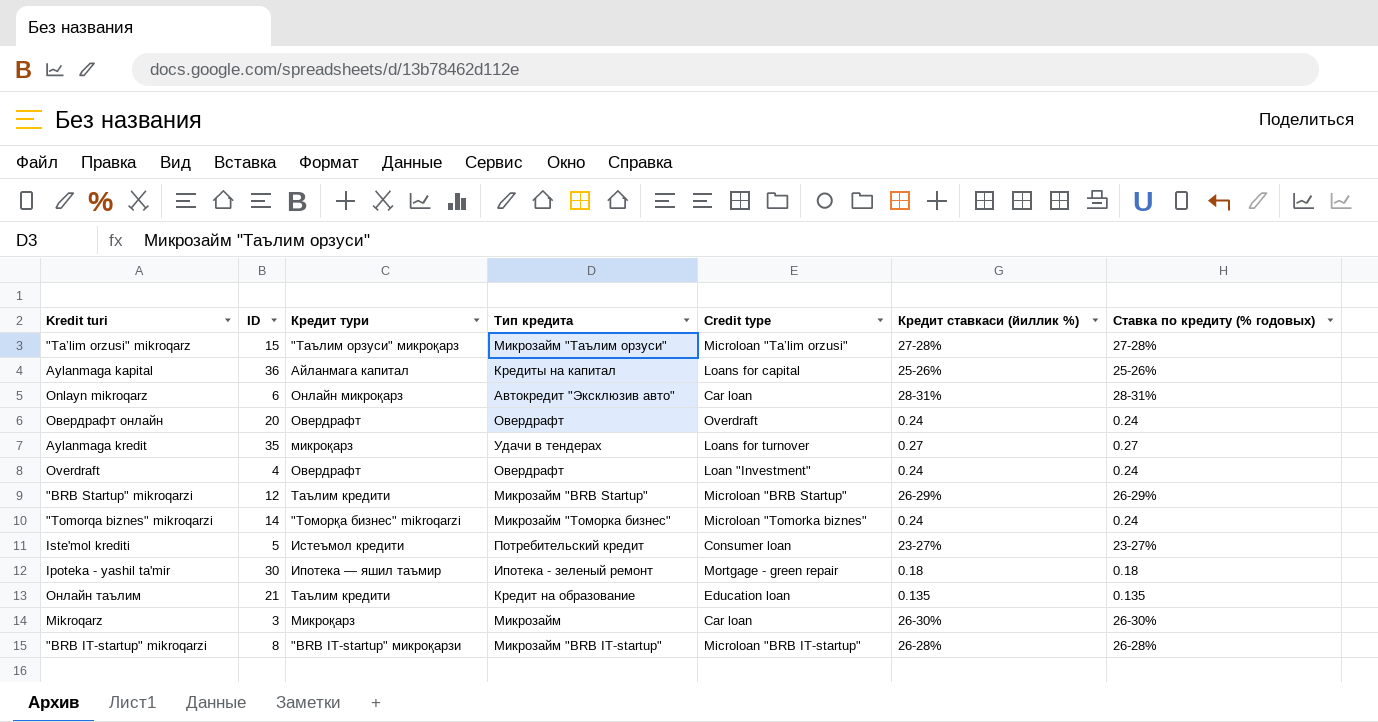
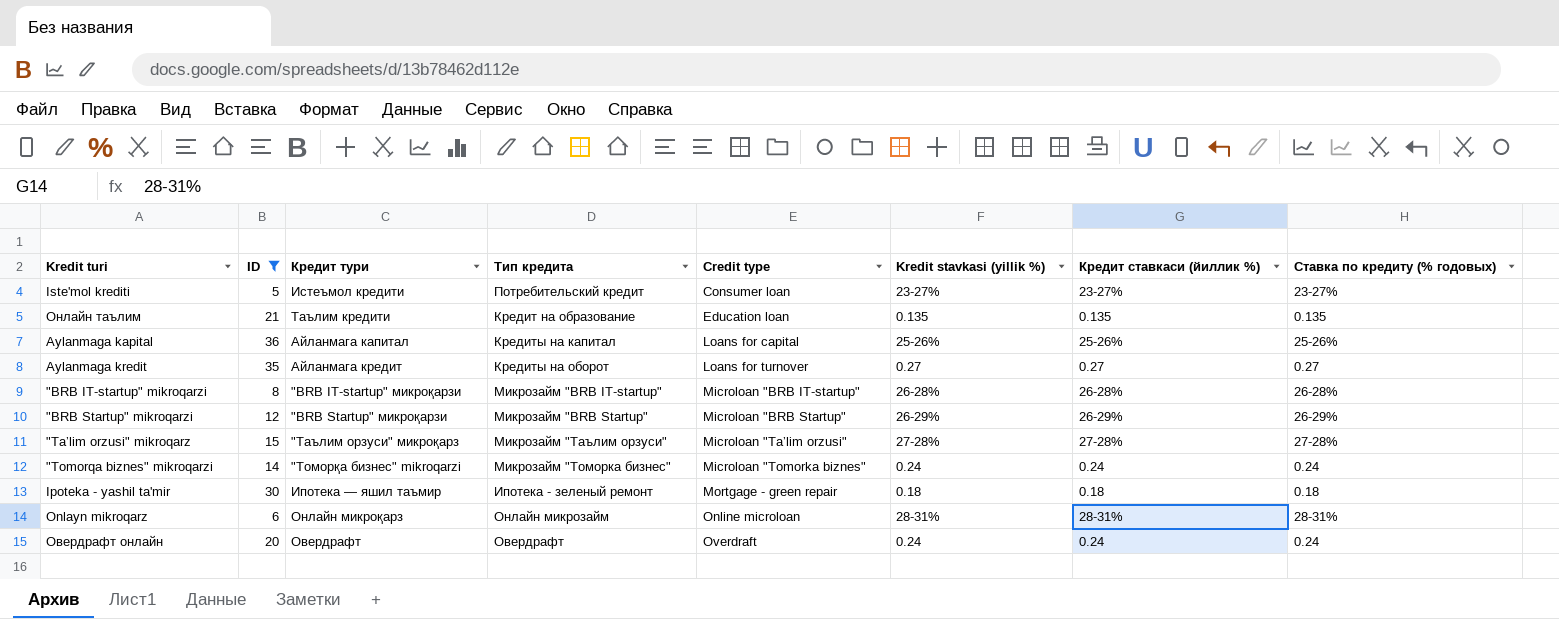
filter: none -> ID >= 5
row order: none -> Credit type ascending
column Kredit stavkasi (yillik %) | position: none -> 6
Aylanmaga kredit | Кредит тури: микроқарз -> Айланмага кредит
Aylanmaga kredit | Тип кредита: Удачи в тендерах -> Кредиты на оборот
"BRB Startup" mikroqarzi | Кредит тури: Таълим кредити -> "BRB Startup" микроқарзи
Onlayn mikroqarz | Тип кредита: Автокредит "Эксклюзив авто" -> Онлайн микрозайм
Onlayn mikroqarz | Credit type: Car loan -> Online microloan

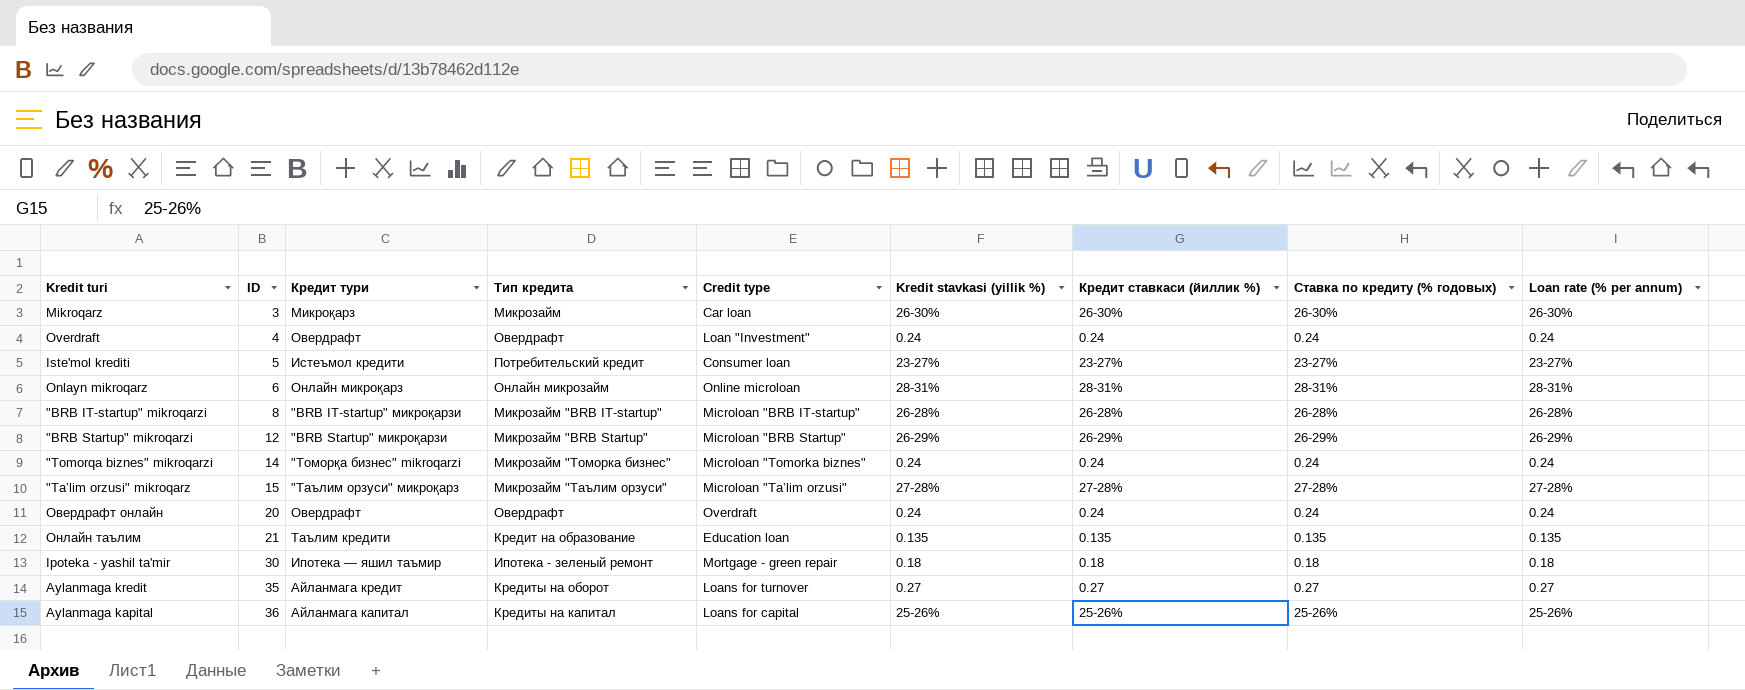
filter: ID >= 5 -> none
row order: Credit type ascending -> ID ascending
column Loan rate (% per annum) | position: none -> 9

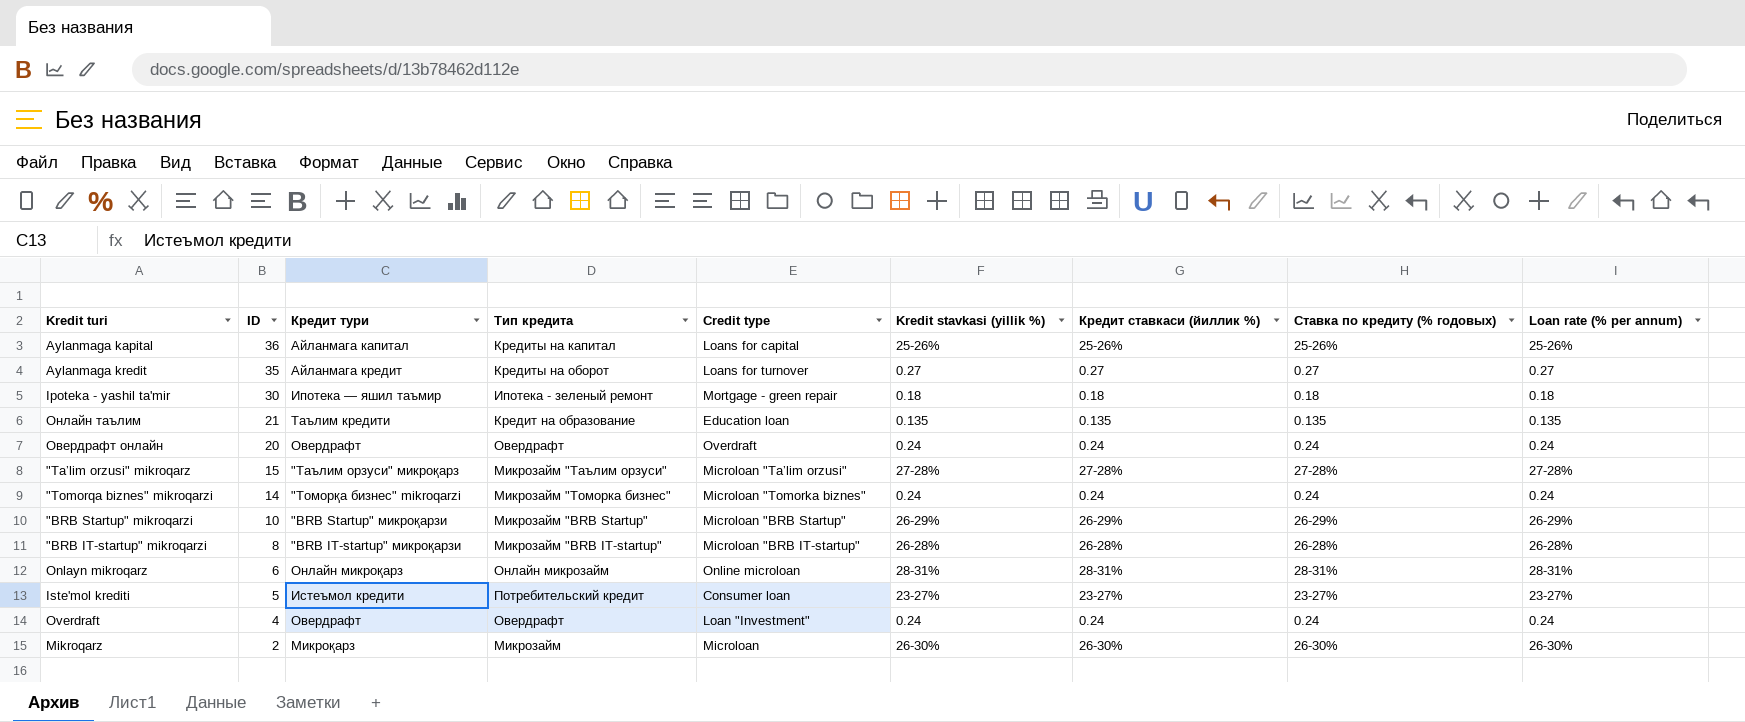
row order: ID ascending -> ID descending
"BRB Startup" mikroqarzi | ID: 12 -> 10
Mikroqarz | ID: 3 -> 2
Mikroqarz | Credit type: Car loan -> Microloan

